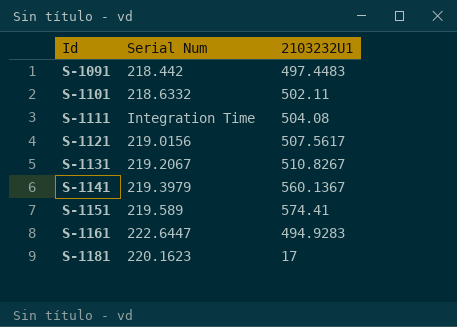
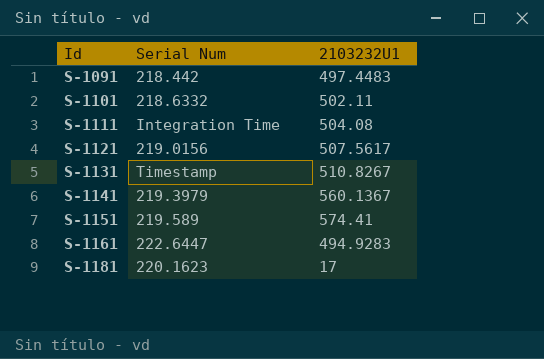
S-1131 | Serial Num: 219.2067 -> Timestamp

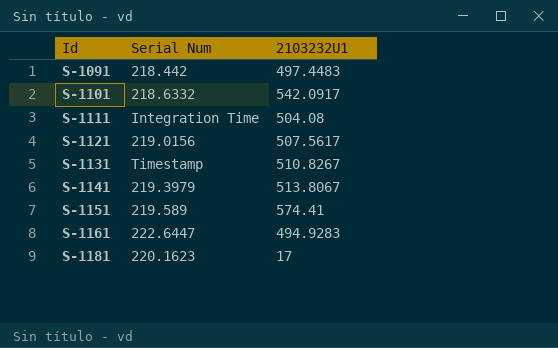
S-1101 | 2103232U1: 502.11 -> 542.0917
S-1141 | 2103232U1: 560.1367 -> 513.8067

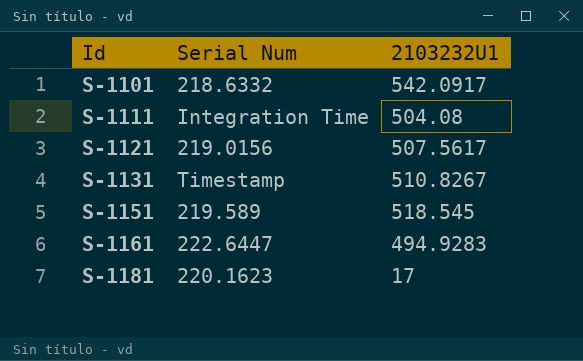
row S-1091: 218.442 | 497.4483 -> none
row S-1141: 219.3979 | 513.8067 -> none
S-1151 | 2103232U1: 574.41 -> 518.545

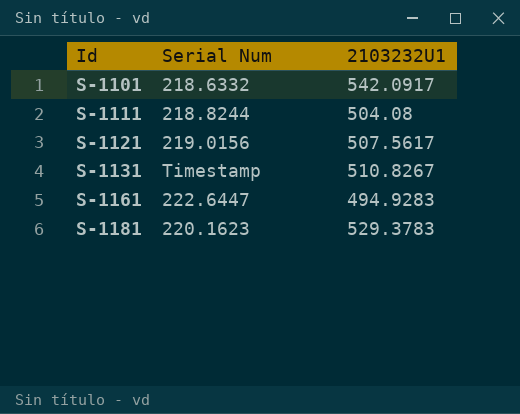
row S-1151: 219.589 | 518.545 -> none
S-1111 | Serial Num: Integration Time -> 218.8244
S-1181 | 2103232U1: 17 -> 529.3783

